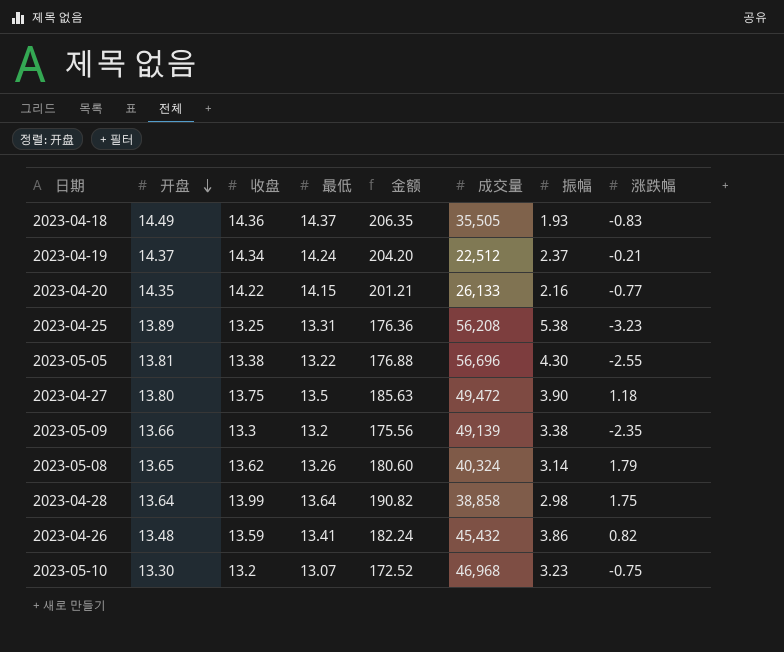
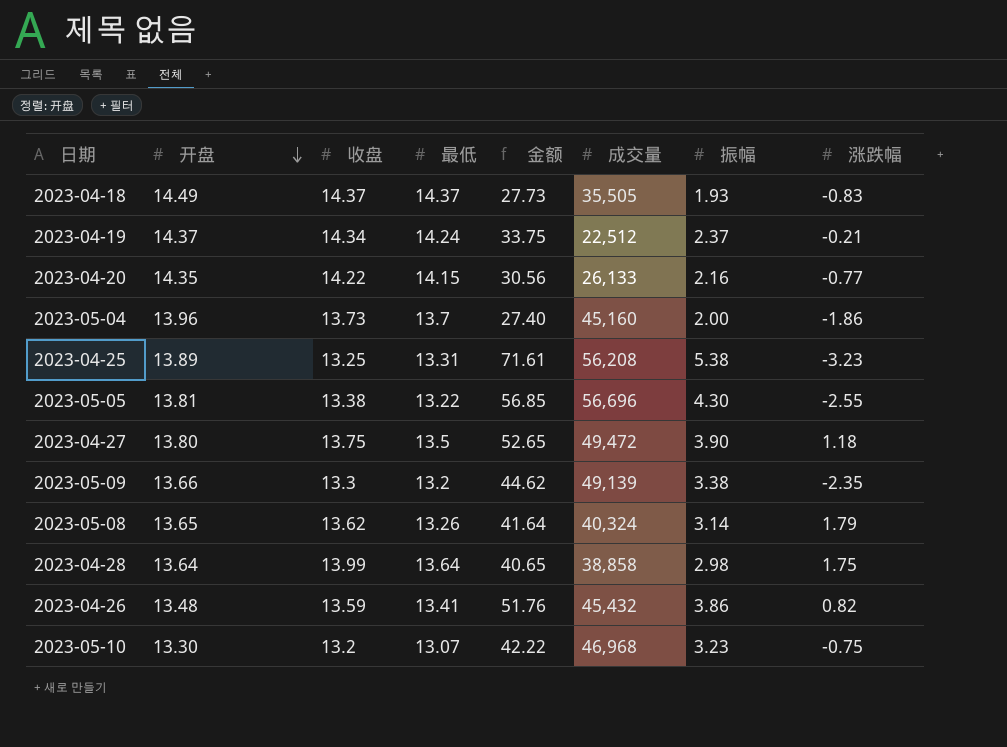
column 金额 | formula: [收盘] * [最低] -> [最低] * [振幅]
2023-04-18 | 收盘: 14.36 -> 14.37
row 2023-05-04: none -> 13.96 | 13.73 | 13.7 | 27.40 | 45,160 | 2.00 | -1.86

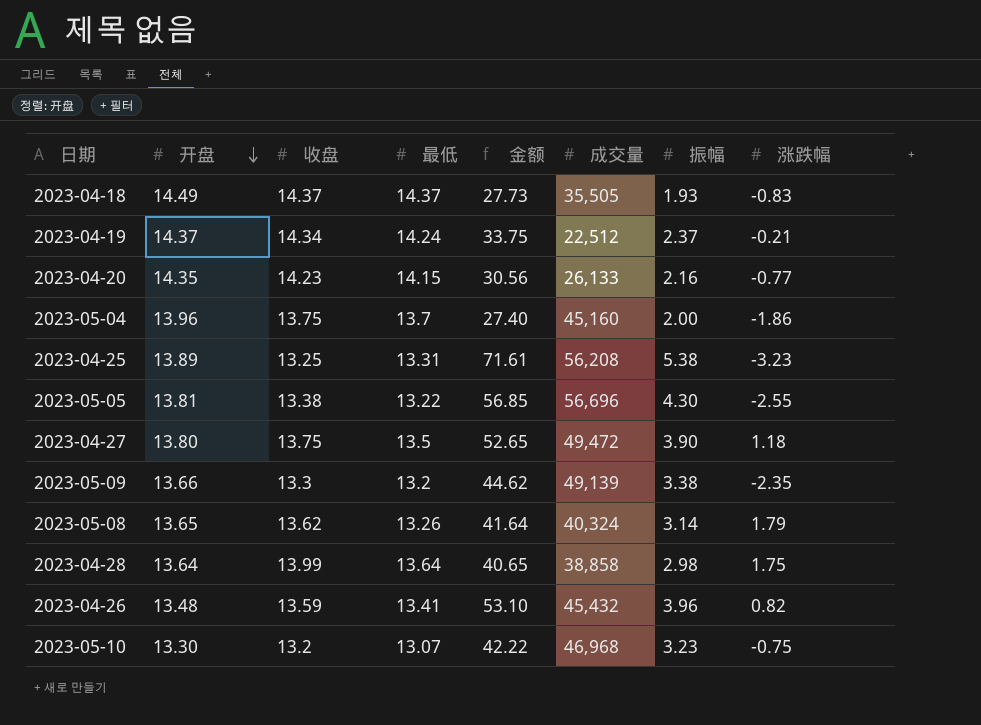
2023-04-20 | 收盘: 14.22 -> 14.23
2023-05-04 | 收盘: 13.73 -> 13.75
2023-04-26 | 金额: 51.76 -> 53.10
2023-04-26 | 振幅: 3.86 -> 3.96

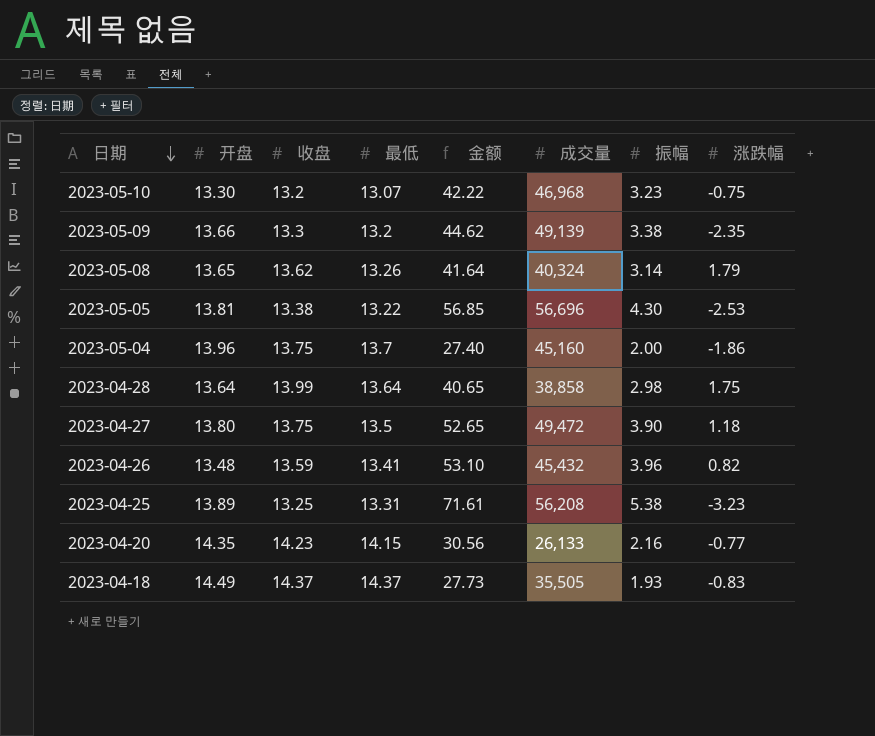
row order: 开盘 descending -> 日期 descending
row 2023-04-19: 14.37 | 14.34 | 14.24 | 33.75 | 22,512 | 2.37 | -0.21 -> none
2023-05-05 | 涨跌幅: -2.55 -> -2.53

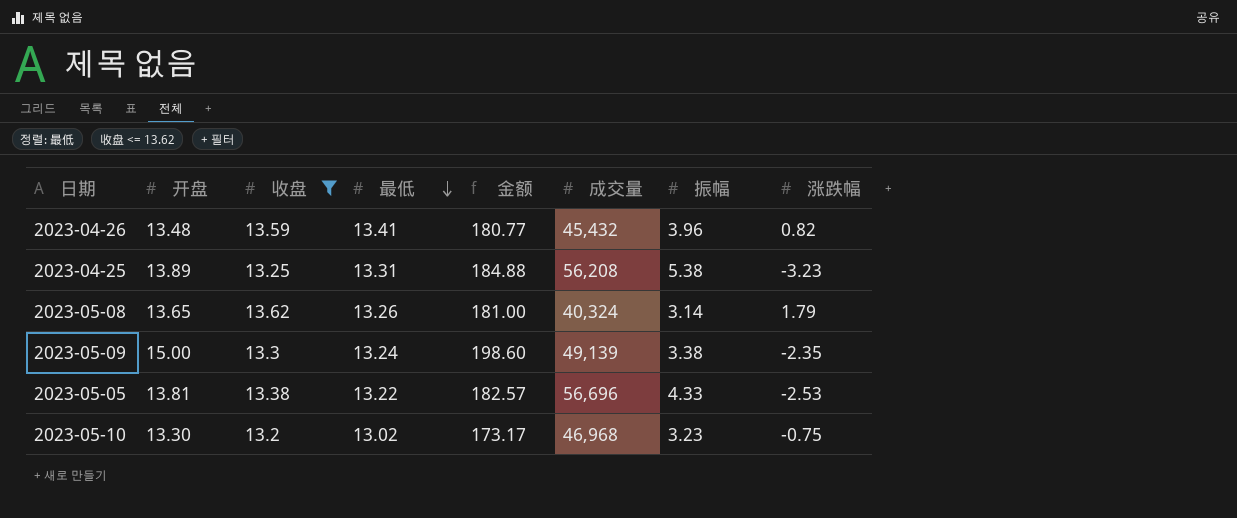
filter: none -> 收盘 <= 13.62
row order: 日期 descending -> 最低 descending
column 金额 | formula: [最低] * [振幅] -> [开盘] * [最低]
2023-05-09 | 开盘: 13.66 -> 15.00
2023-05-09 | 最低: 13.2 -> 13.24
2023-05-05 | 振幅: 4.30 -> 4.33
2023-05-10 | 最低: 13.07 -> 13.02

